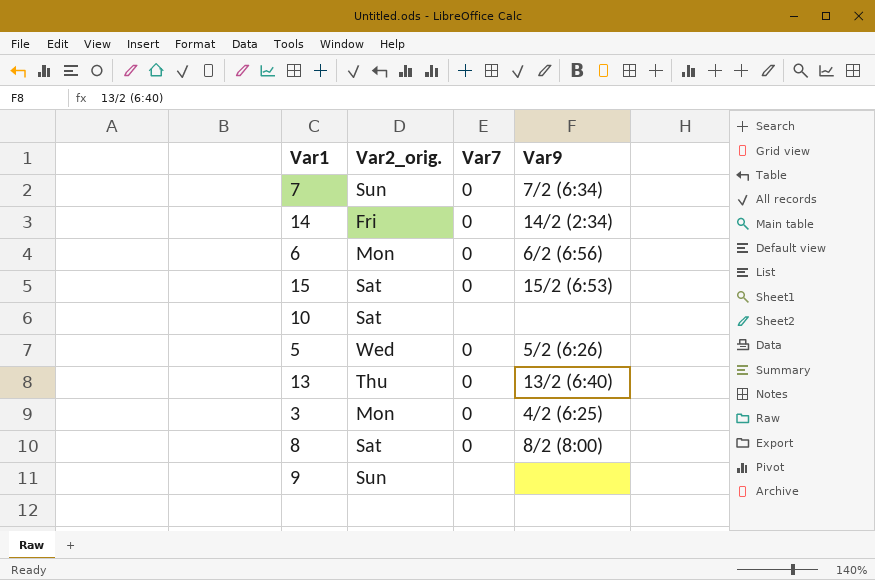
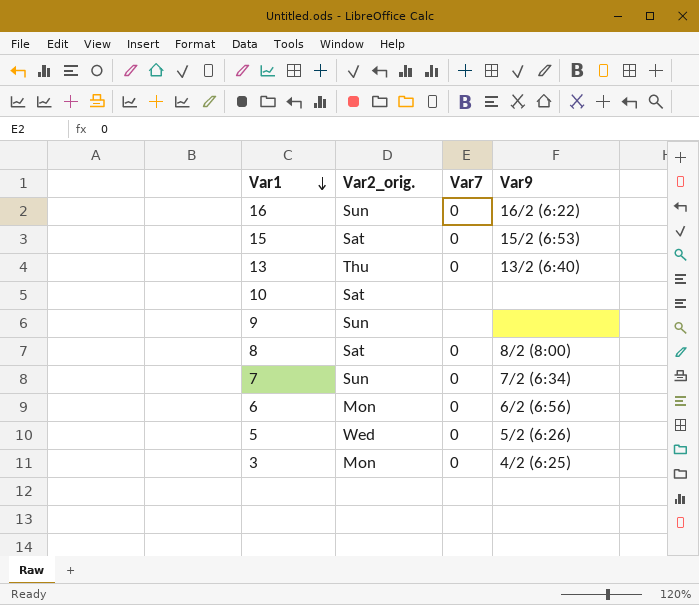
row order: none -> Var1 descending
row 14: Fri | 0 | 14/2 (2:34) -> none
row 16: none -> Sun | 0 | 16/2 (6:22)

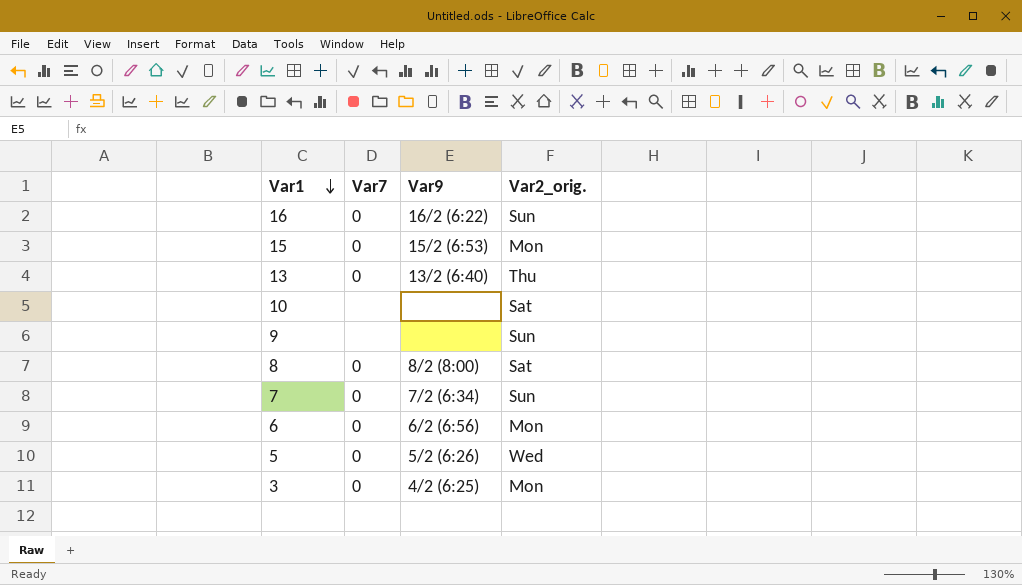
column Var2_orig. | position: 2 -> 4
15 | Var2_orig.: Sat -> Mon

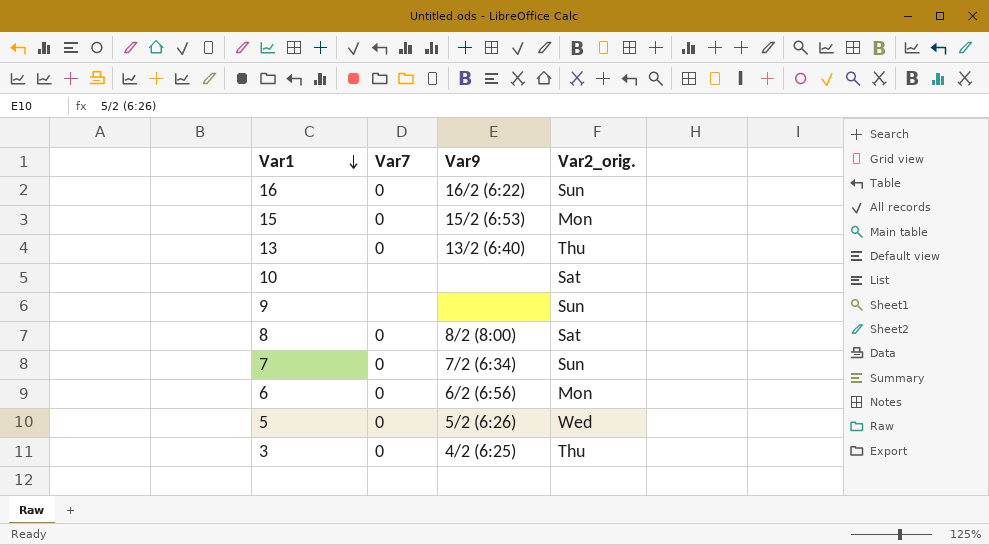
3 | Var2_orig.: Mon -> Thu

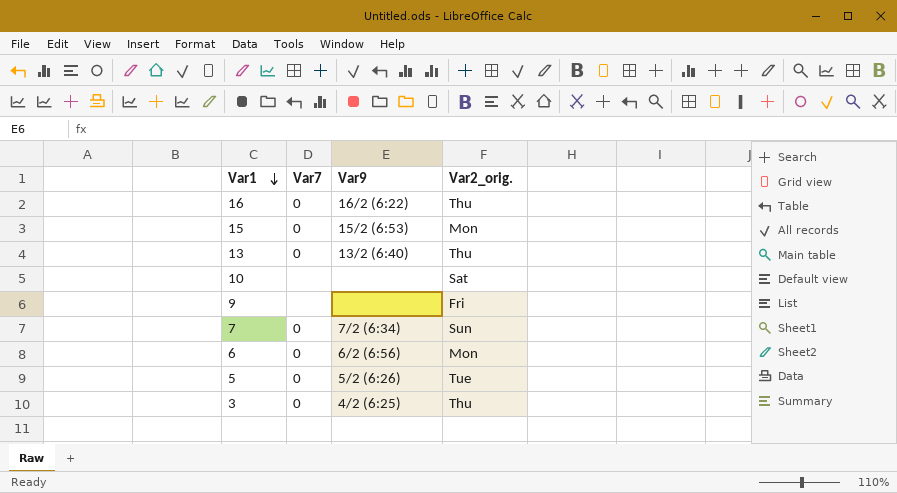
row 8: 0 | 8/2 (8:00) | Sat -> none
16 | Var2_orig.: Sun -> Thu
9 | Var2_orig.: Sun -> Fri
5 | Var2_orig.: Wed -> Tue

